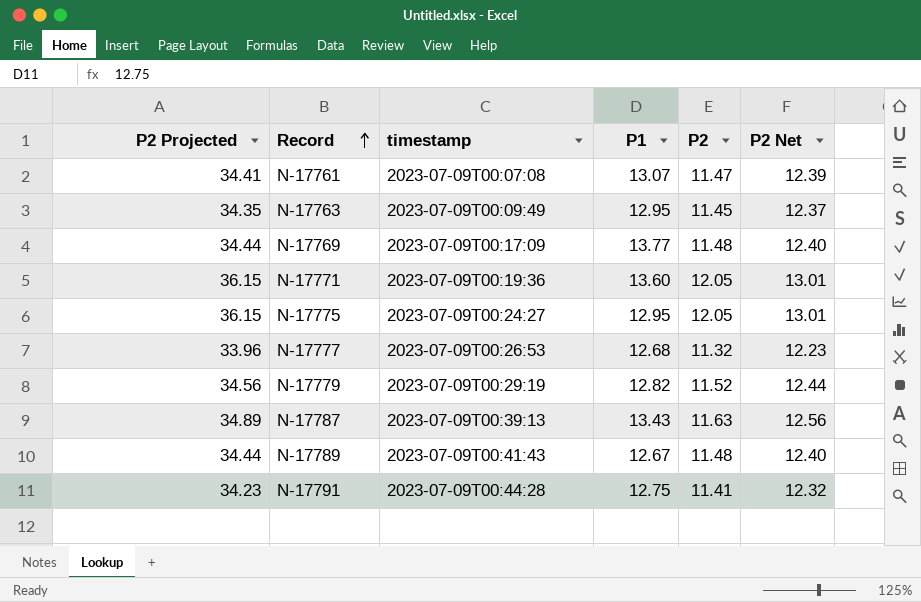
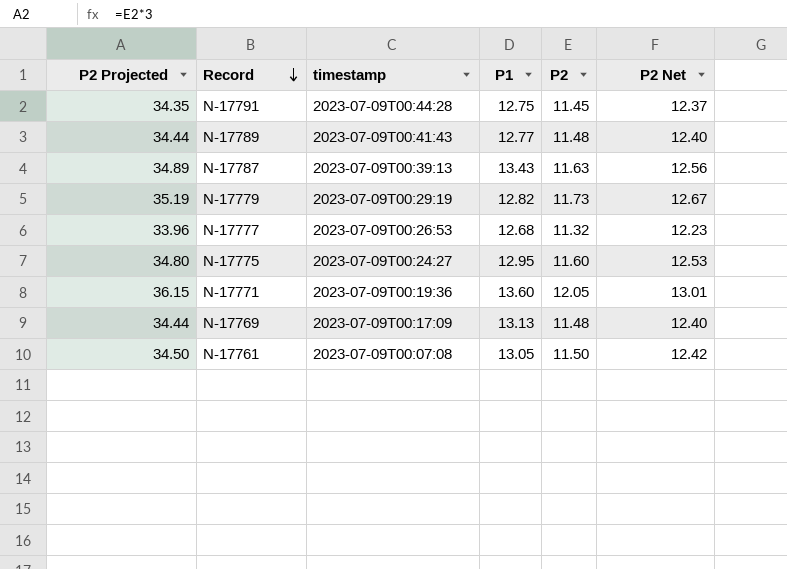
row order: Record ascending -> Record descending
row N-17763: 34.35 | 2023-07-09T00:09:49 | 12.95 | 11.45 | 12.37 -> none
N-17791 | P2 Projected: 34.23 -> 34.35
N-17791 | P2: 11.41 -> 11.45
N-17791 | P2 Net: 12.32 -> 12.37
N-17789 | P1: 12.67 -> 12.77
N-17779 | P2 Projected: 34.56 -> 35.19
N-17779 | P2: 11.52 -> 11.73
N-17779 | P2 Net: 12.44 -> 12.67
N-17775 | P2 Projected: 36.15 -> 34.80
N-17775 | P2: 12.05 -> 11.60
N-17775 | P2 Net: 13.01 -> 12.53
N-17769 | P1: 13.77 -> 13.13
N-17761 | P2 Projected: 34.41 -> 34.50
N-17761 | P1: 13.07 -> 13.05
N-17761 | P2: 11.47 -> 11.50
N-17761 | P2 Net: 12.39 -> 12.42

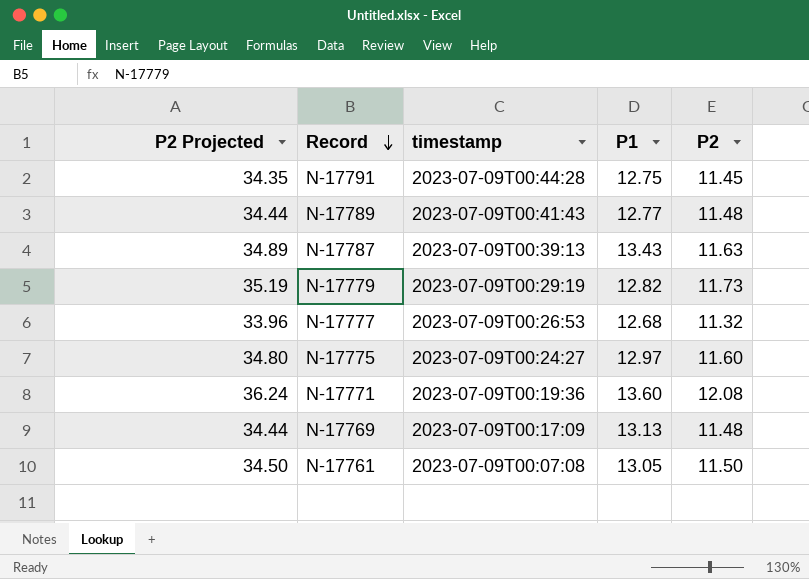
column P2 Net | formula: [P2] * 1.08 -> none
N-17775 | P1: 12.95 -> 12.97
N-17771 | P2 Projected: 36.15 -> 36.24
N-17771 | P2: 12.05 -> 12.08

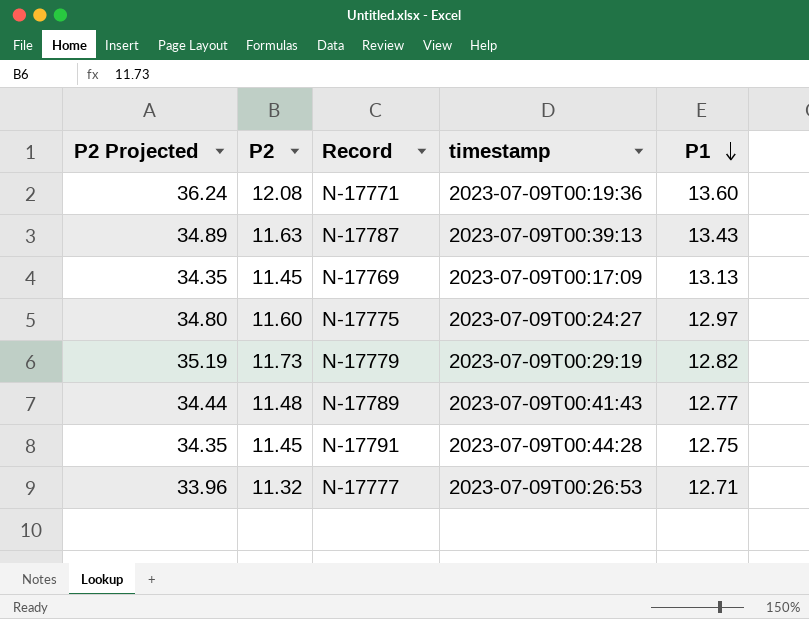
row order: Record descending -> P1 descending
column P2 | position: 5 -> 2
row N-17761: 34.50 | 2023-07-09T00:07:08 | 13.05 | 11.50 -> none
N-17769 | P2 Projected: 34.44 -> 34.35
N-17769 | P2: 11.48 -> 11.45
N-17777 | P1: 12.68 -> 12.71

